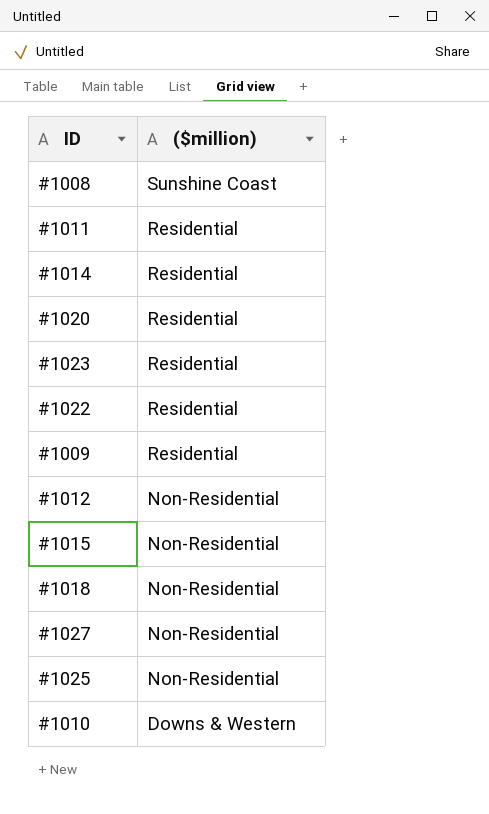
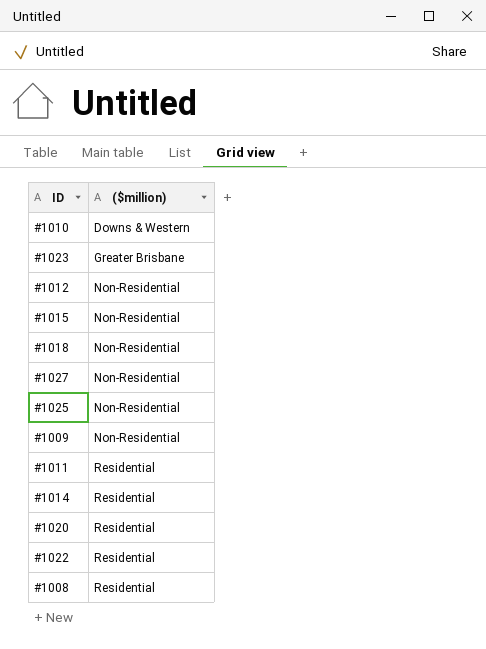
row order: ($million) descending -> ($million) ascending
#1023 | ($million): Residential -> Greater Brisbane
#1009 | ($million): Residential -> Non-Residential
#1008 | ($million): Sunshine Coast -> Residential

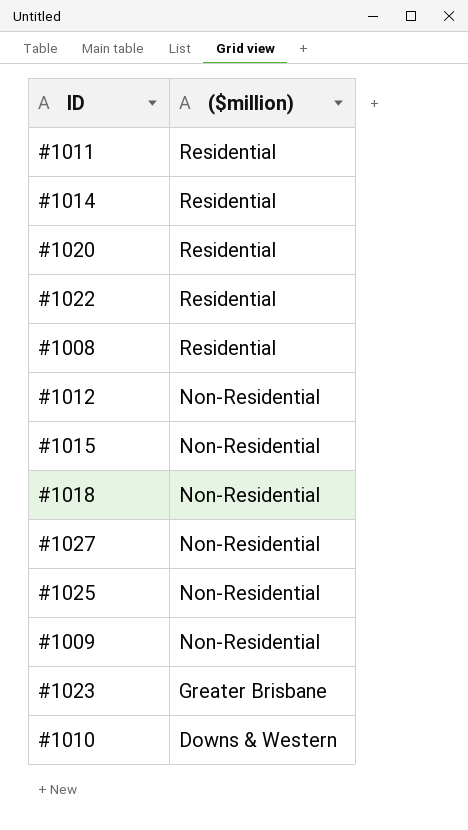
row order: ($million) ascending -> ($million) descending

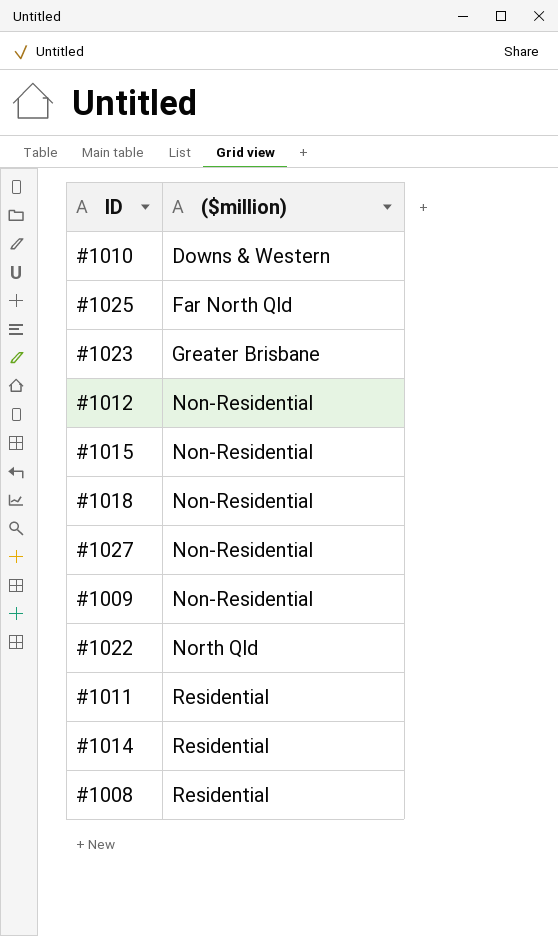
row order: ($million) descending -> ($million) ascending
row #1020: Residential -> none
#1025 | ($million): Non-Residential -> Far North Qld
#1022 | ($million): Residential -> North Qld

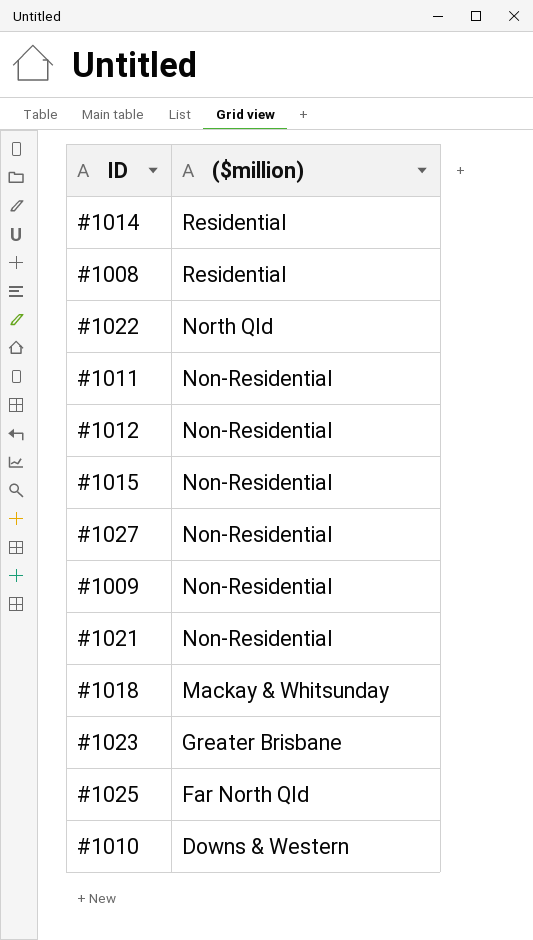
row order: ($million) ascending -> ($million) descending
#1011 | ($million): Residential -> Non-Residential
row #1021: none -> Non-Residential
#1018 | ($million): Non-Residential -> Mackay & Whitsunday

